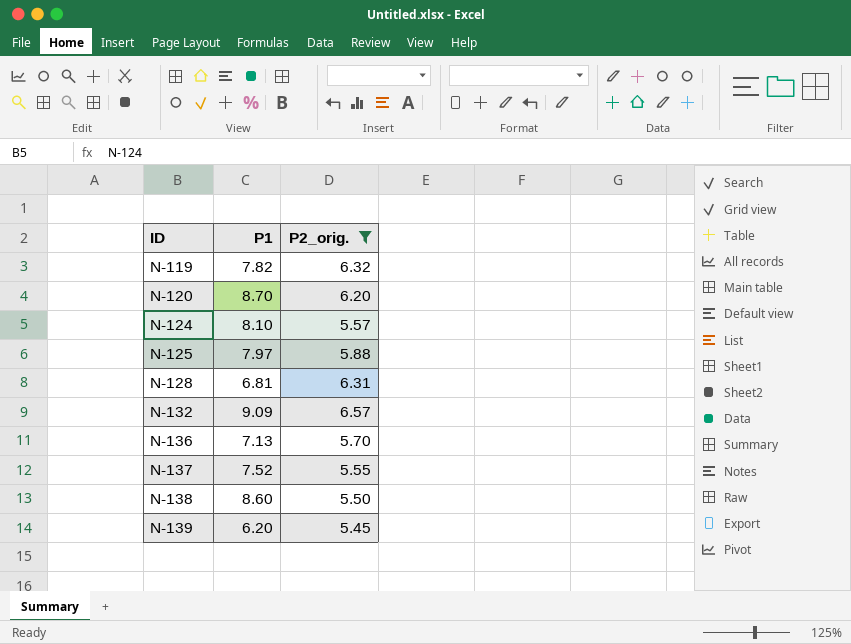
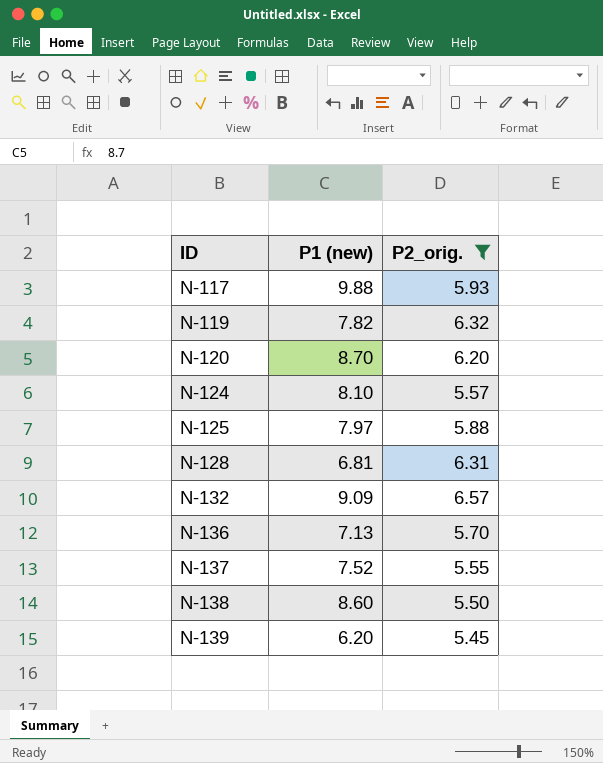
column name: P1 -> P1 (new)
row N-117: none -> 9.88 | 5.93

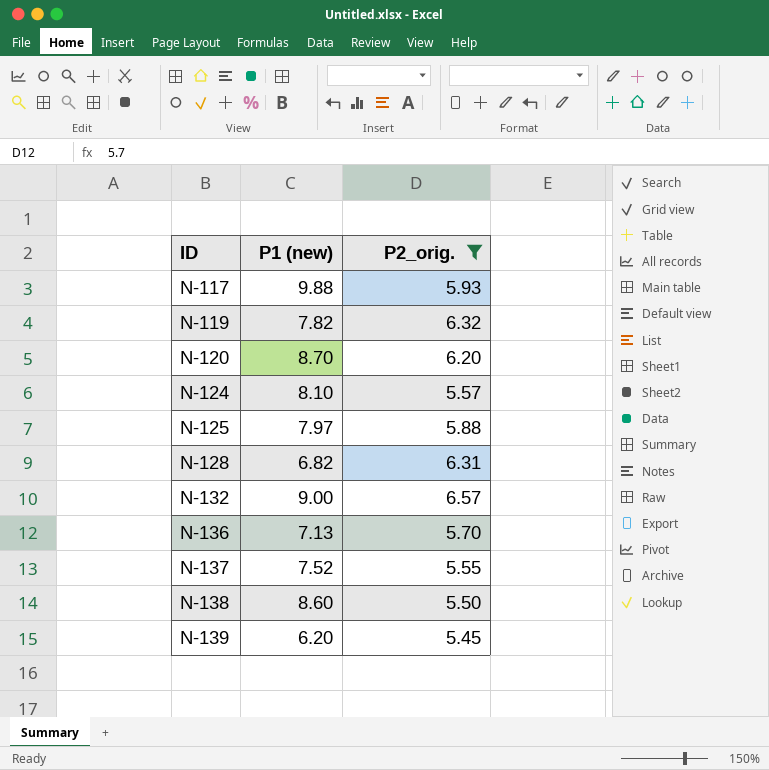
N-128 | P1 (new): 6.81 -> 6.82
N-132 | P1 (new): 9.09 -> 9.00

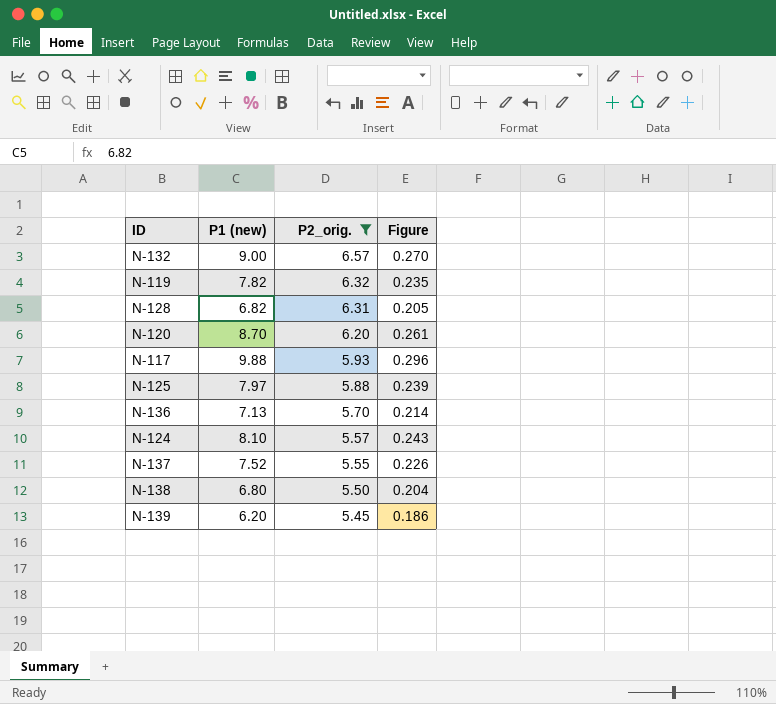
row order: ID ascending -> P2_orig. descending
column Figure | formula: none -> [P1 (new)] * 0.03
N-138 | P1 (new): 8.60 -> 6.80

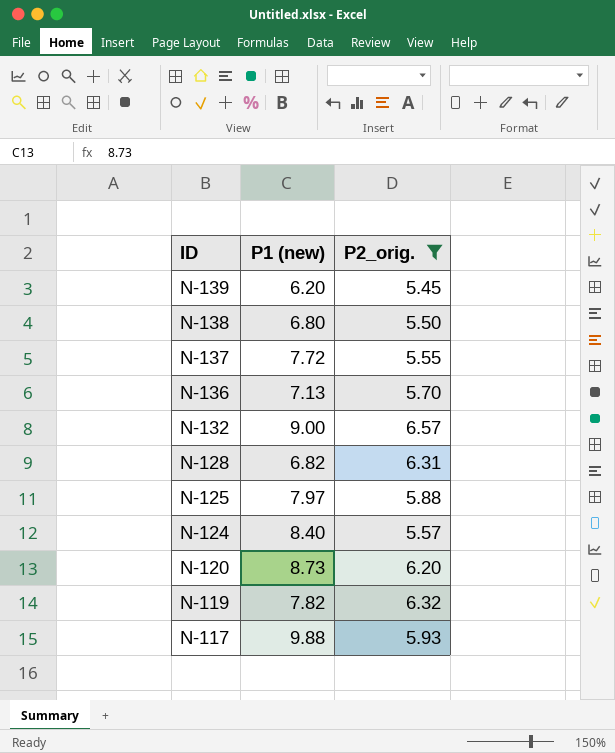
row order: P2_orig. descending -> ID descending
column Figure | formula: [P1 (new)] * 0.03 -> none
N-137 | P1 (new): 7.52 -> 7.72
N-124 | P1 (new): 8.10 -> 8.40
N-120 | P1 (new): 8.70 -> 8.73

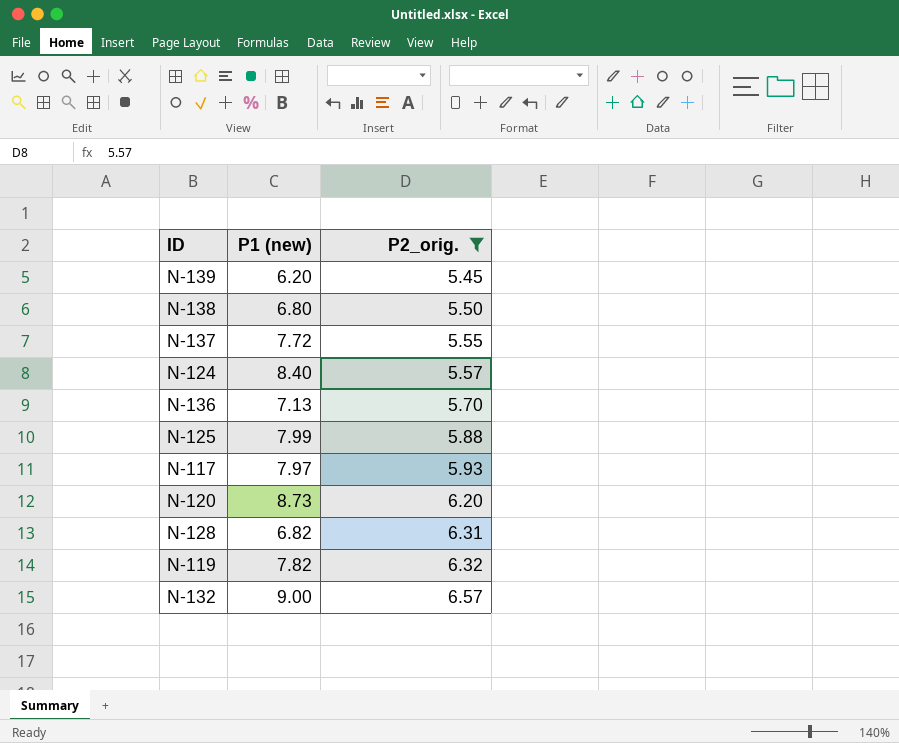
row order: ID descending -> P2_orig. ascending
N-125 | P1 (new): 7.97 -> 7.99
N-117 | P1 (new): 9.88 -> 7.97

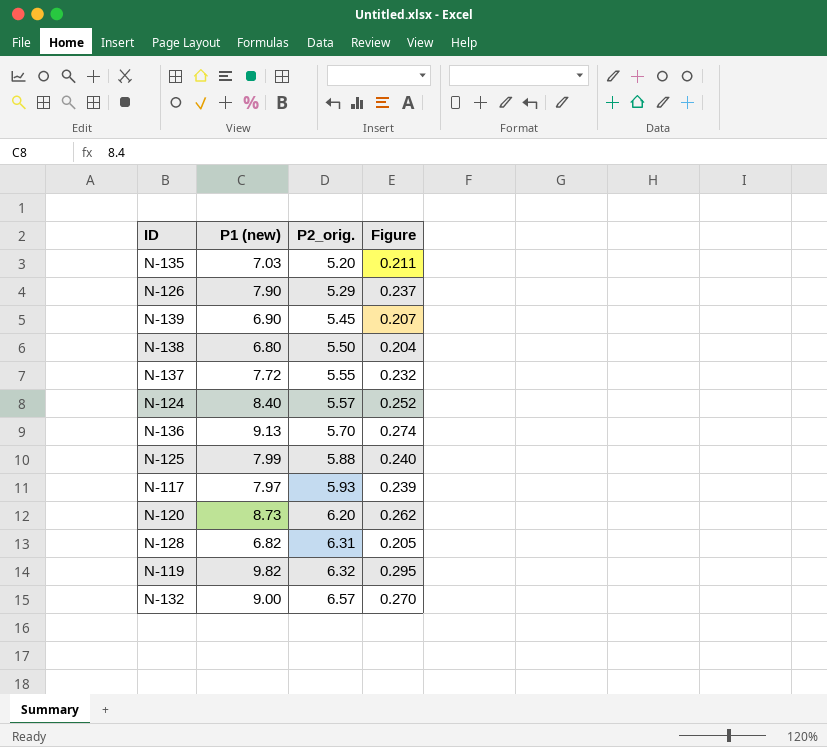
filter: P2_orig. >= 5.45 -> none
column Figure | formula: none -> [P1 (new)] * 0.03
N-139 | P1 (new): 6.20 -> 6.90
N-136 | P1 (new): 7.13 -> 9.13
N-119 | P1 (new): 7.82 -> 9.82

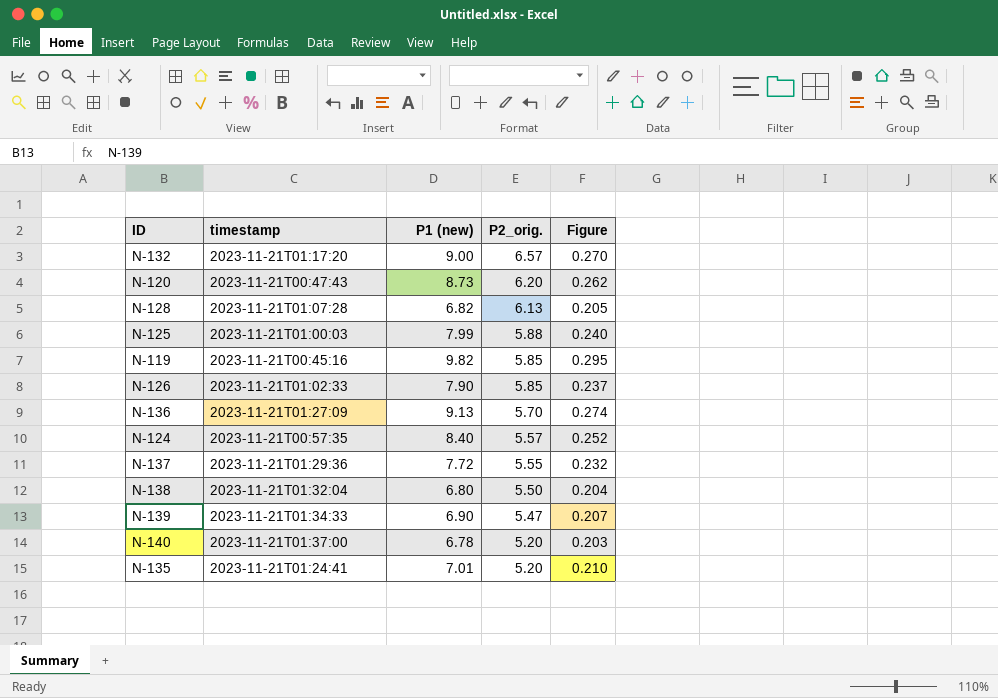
row order: P2_orig. ascending -> P2_orig. descending
column timestamp | position: none -> 2
row N-117: 7.97 | 5.93 | 0.239 -> none
N-128 | P2_orig.: 6.31 -> 6.13
N-119 | P2_orig.: 6.32 -> 5.85
N-126 | P2_orig.: 5.29 -> 5.85
N-139 | P2_orig.: 5.45 -> 5.47
row N-140: none -> 2023-11-21T01:37:00 | 6.78 | 5.20 | 0.203
N-135 | P1 (new): 7.03 -> 7.01
N-135 | Figure: 0.211 -> 0.210

